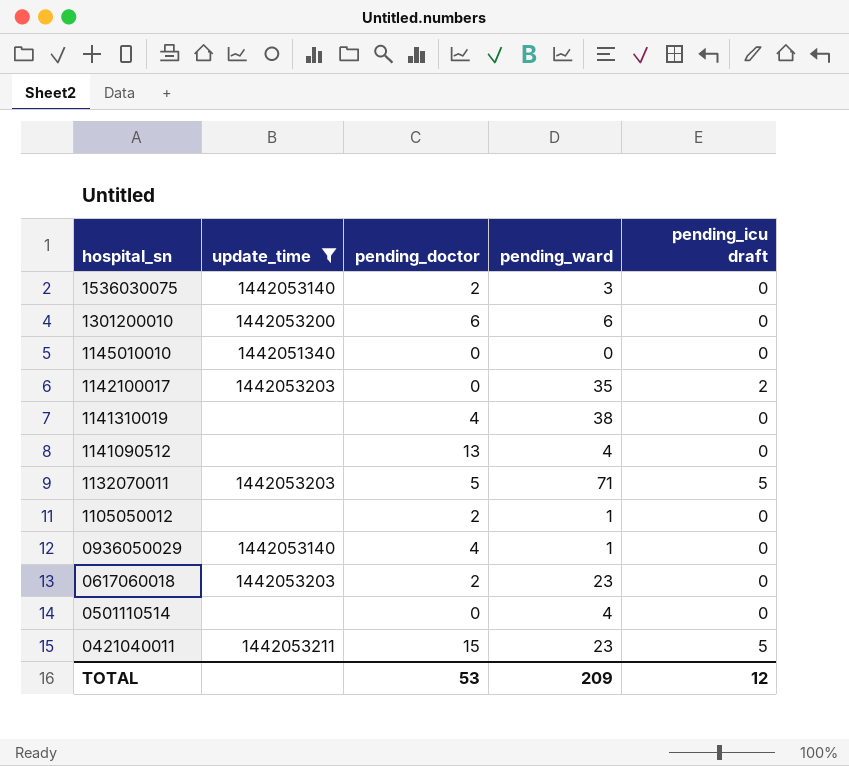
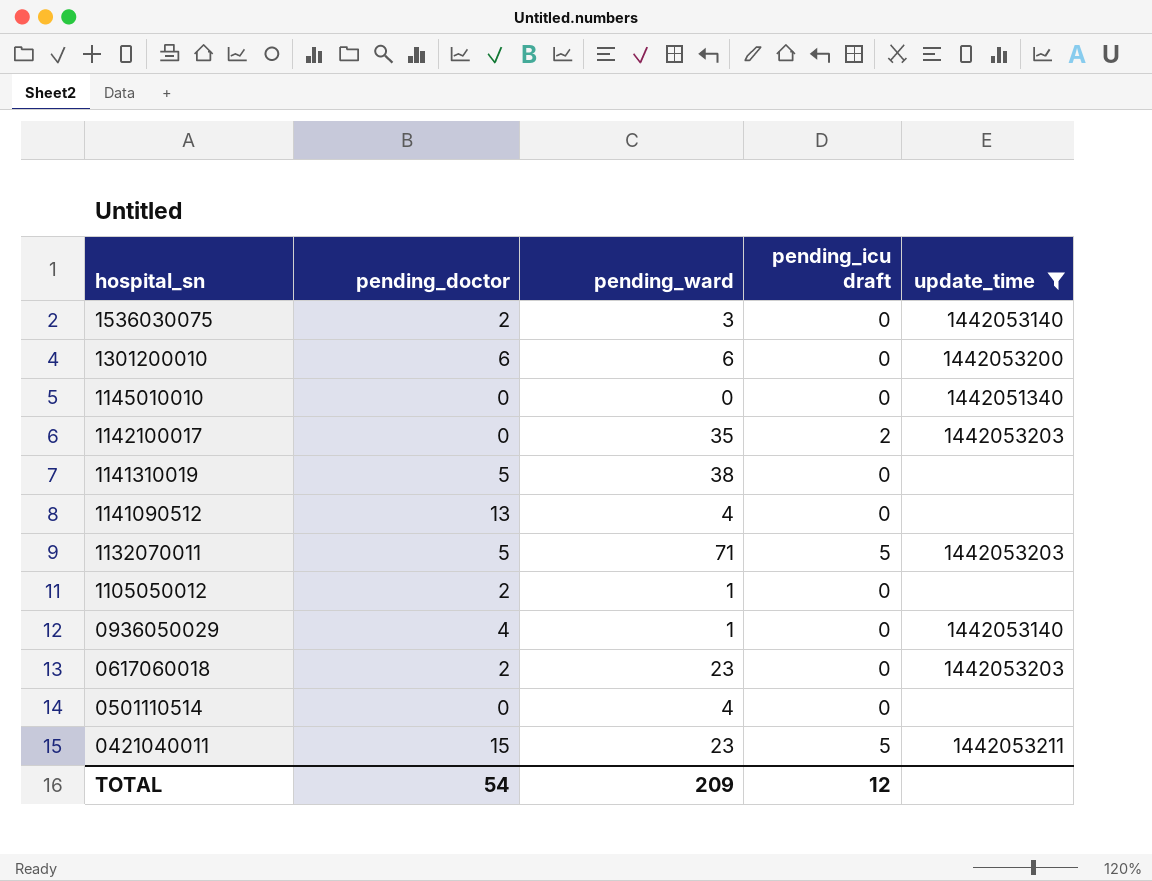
column update_time | position: 2 -> 5
1141310019 | pending_doctor: 4 -> 5
TOTAL | pending_doctor: 53 -> 54

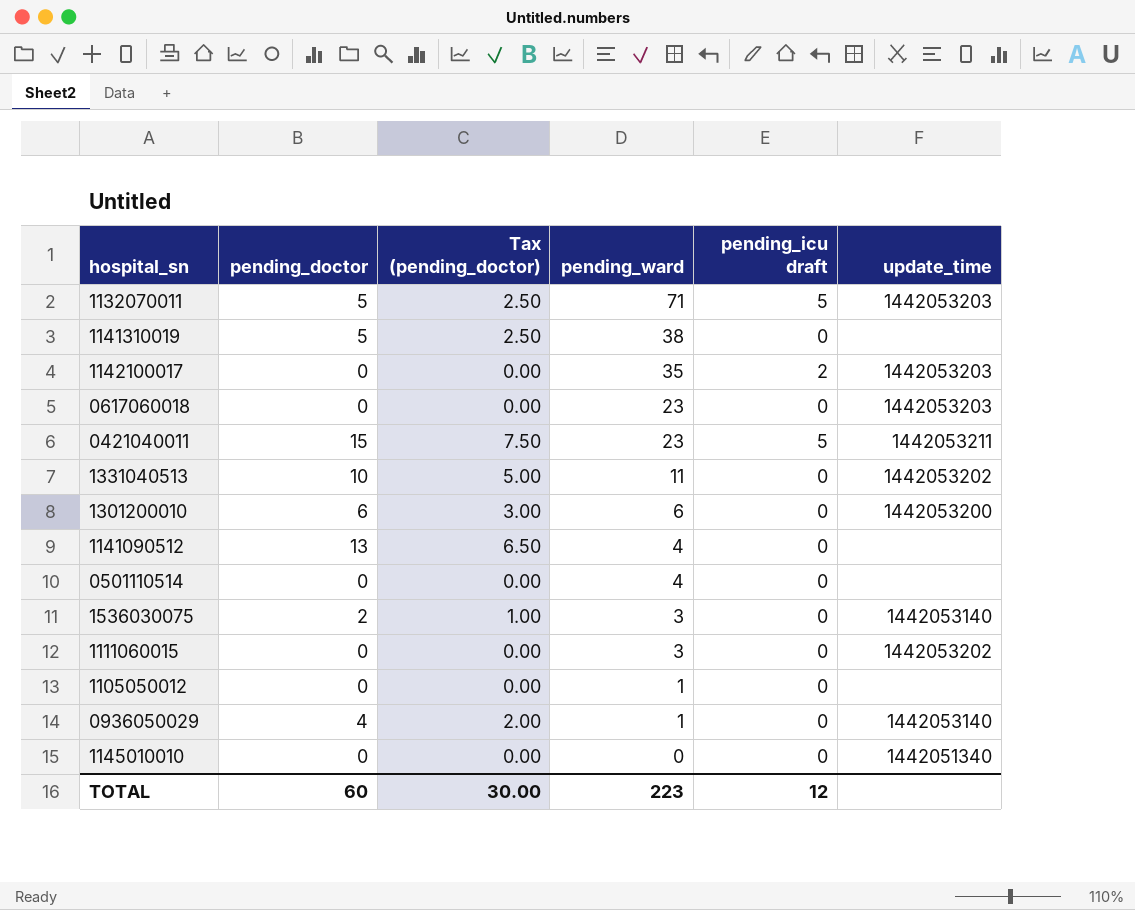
filter: update_time != 1442053202 -> none
row order: hospital_sn descending -> pending_ward descending
column Tax (pending_doctor) | formula: none -> [pending_doctor] * 0.5
0617060018 | pending_doctor: 2 -> 0
1105050012 | pending_doctor: 2 -> 0
TOTAL | pending_doctor: 54 -> 60
TOTAL | pending_ward: 209 -> 223

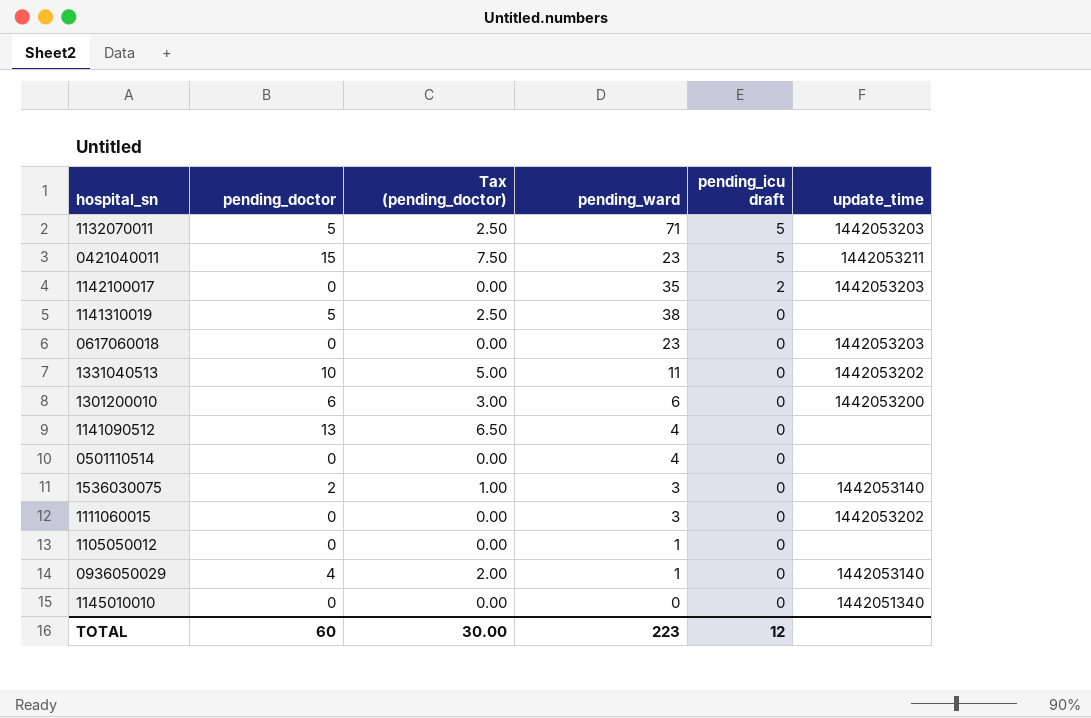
row order: pending_ward descending -> pending_icu draft descending

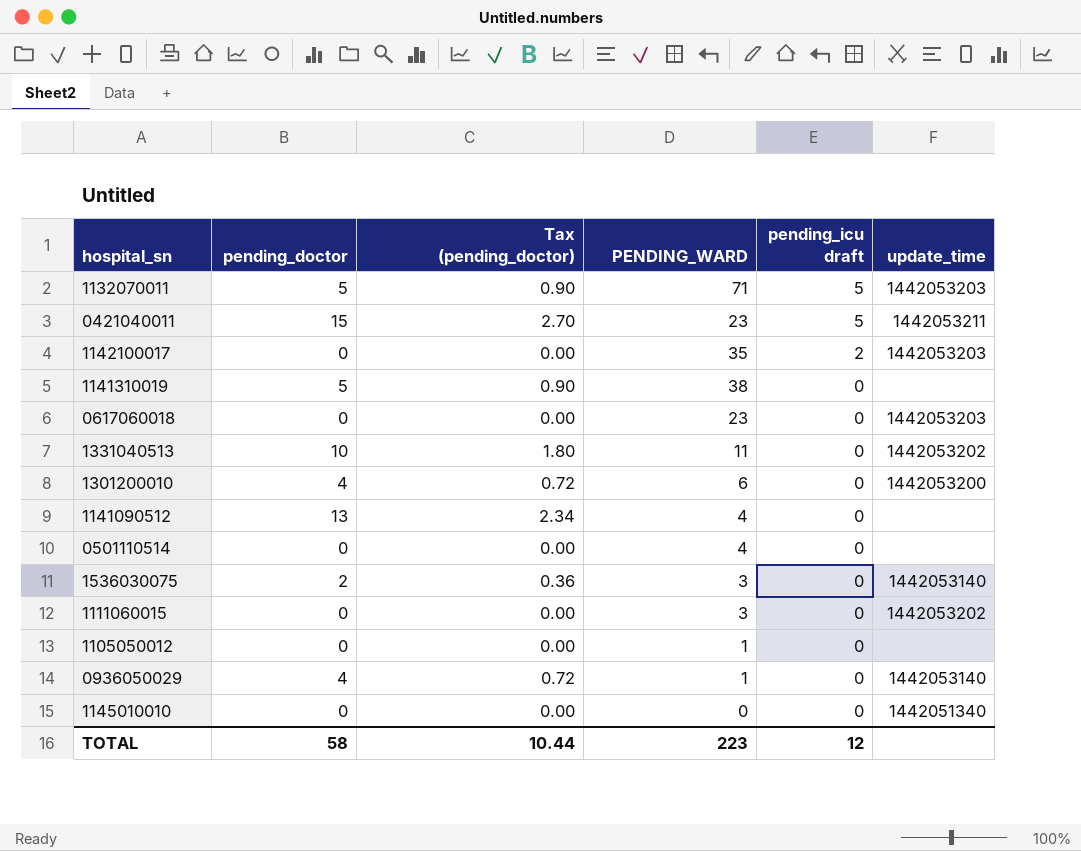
column Tax (pending_doctor) | formula: [pending_doctor] * 0.5 -> [pending_doctor] * 0.18
column name: pending_ward -> PENDING_WARD
1301200010 | pending_doctor: 6 -> 4
TOTAL | pending_doctor: 60 -> 58
TOTAL | Tax (pending_doctor): 30.00 -> 10.44

